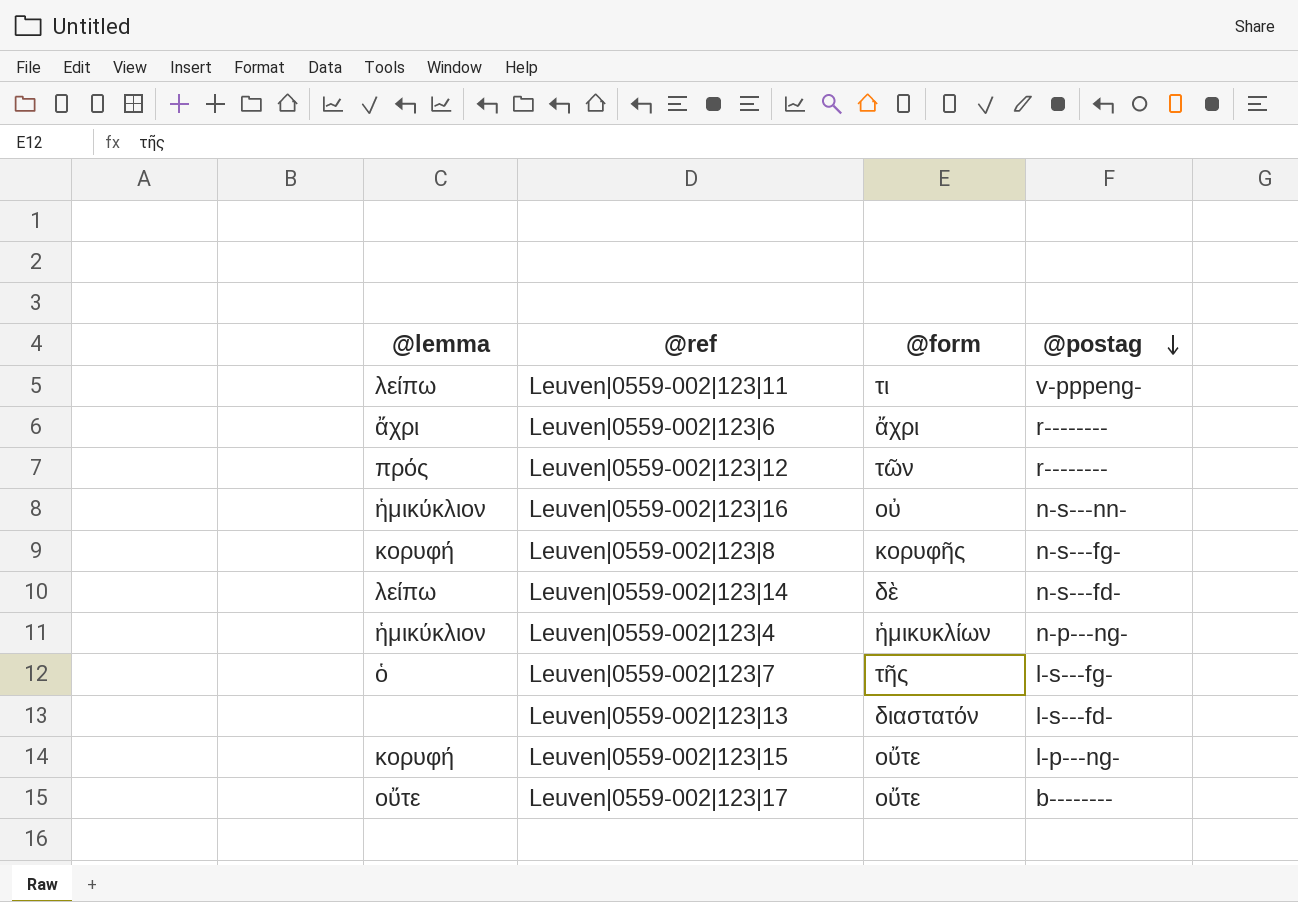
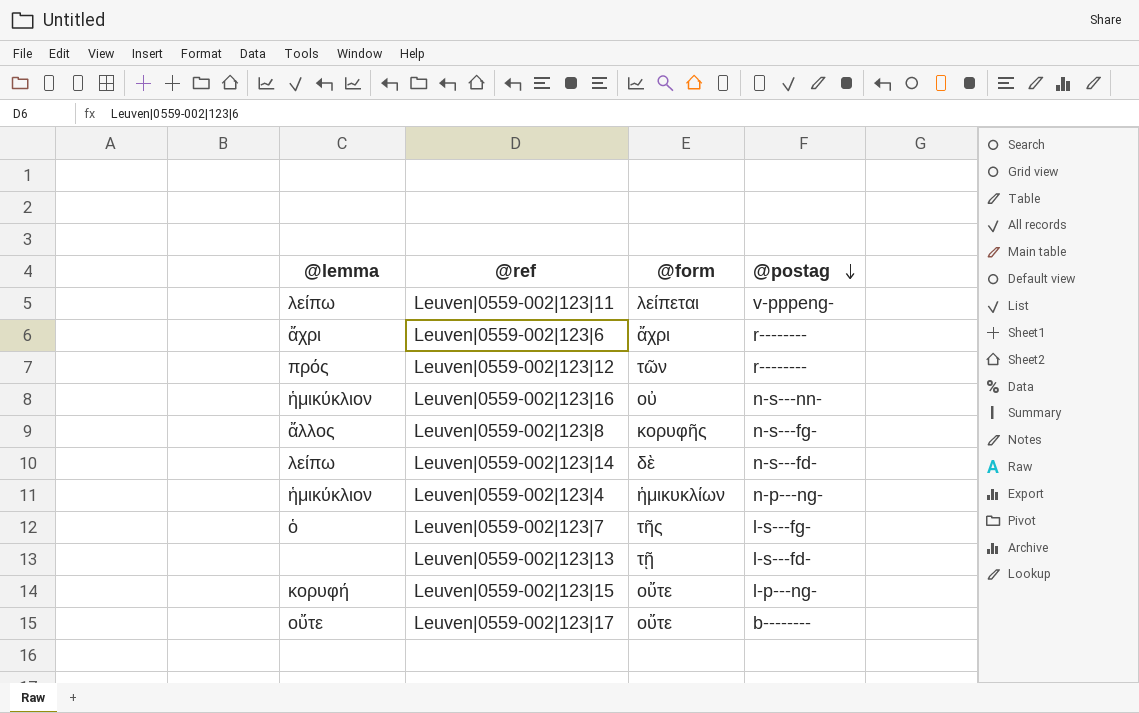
Leuven|0559-002|123|11 | @form: τι -> λείπεται
Leuven|0559-002|123|8 | @lemma: κορυφή -> ἄλλος
Leuven|0559-002|123|13 | @form: διαστατόν -> τῇ

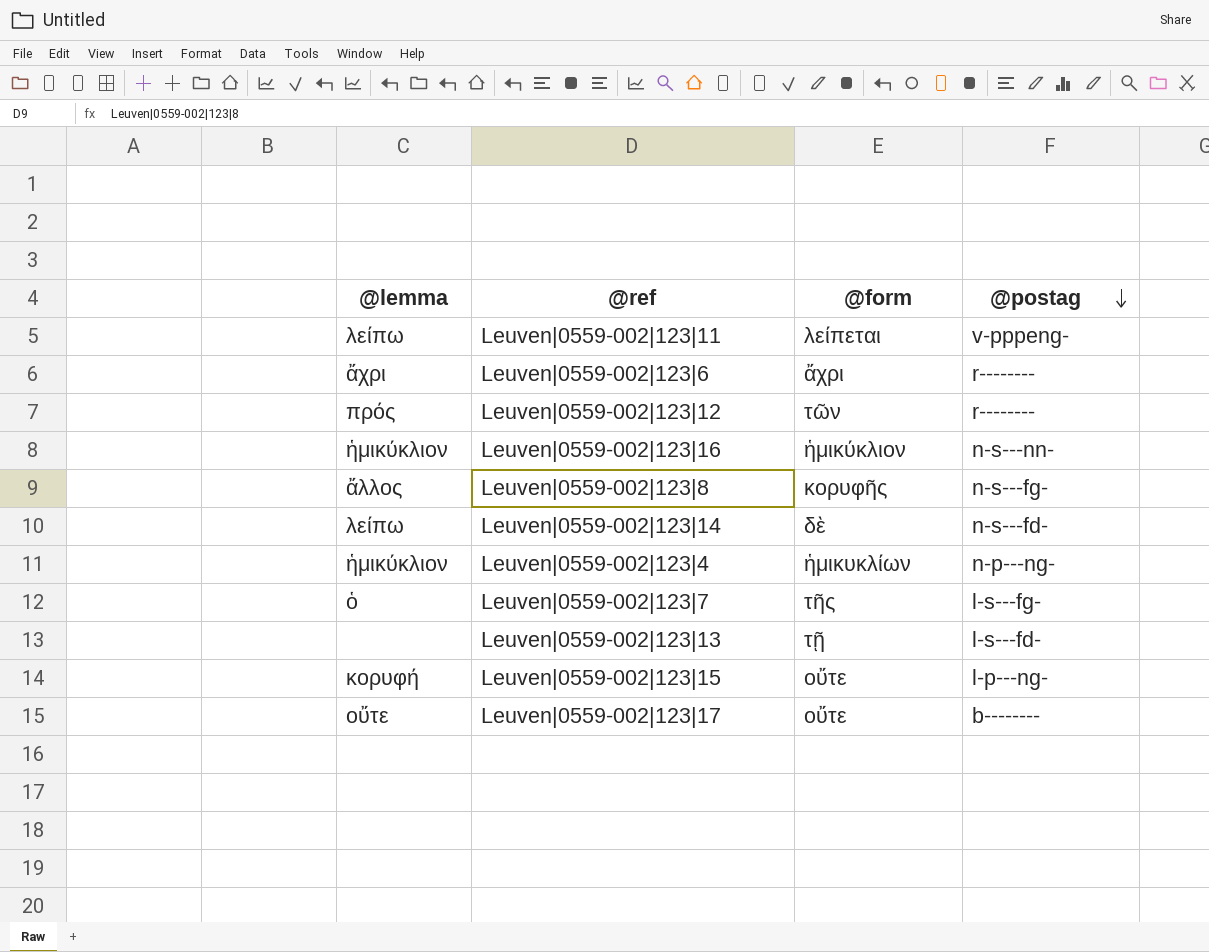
Leuven|0559-002|123|16 | @form: οὐ -> ἡμικύκλιον

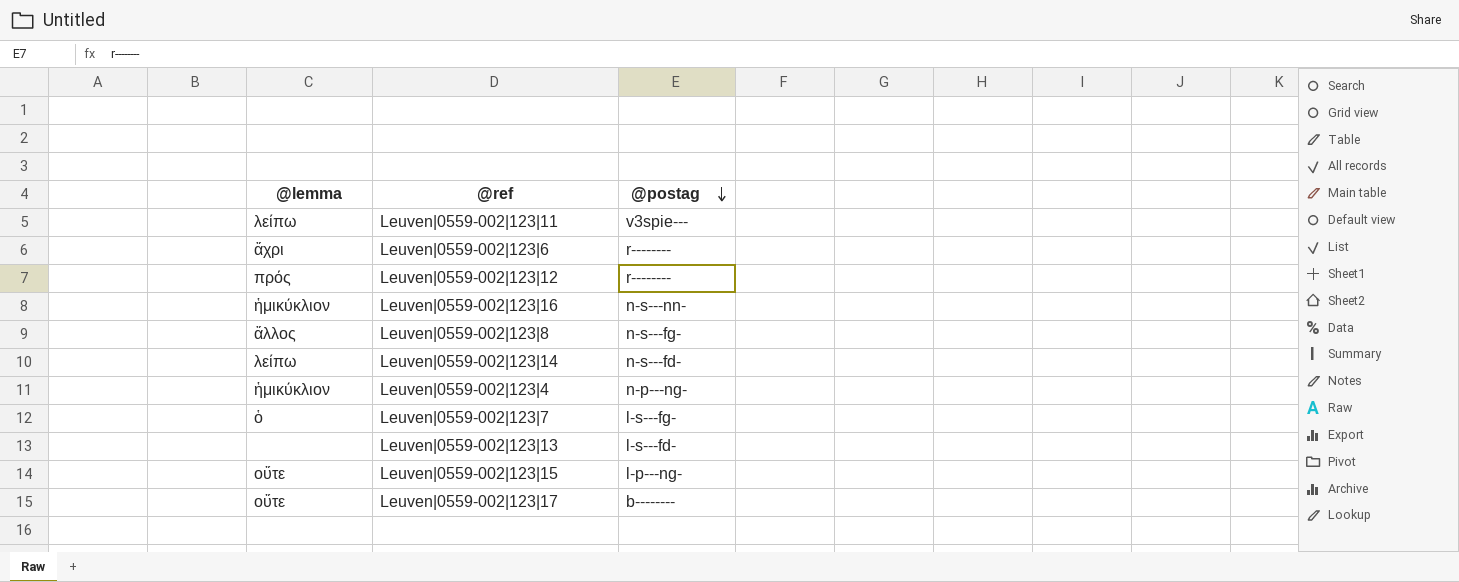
column @form | position: 3 -> none
Leuven|0559-002|123|11 | @postag: v-pppeng- -> v3spie---
Leuven|0559-002|123|15 | @lemma: κορυφή -> οὔτε

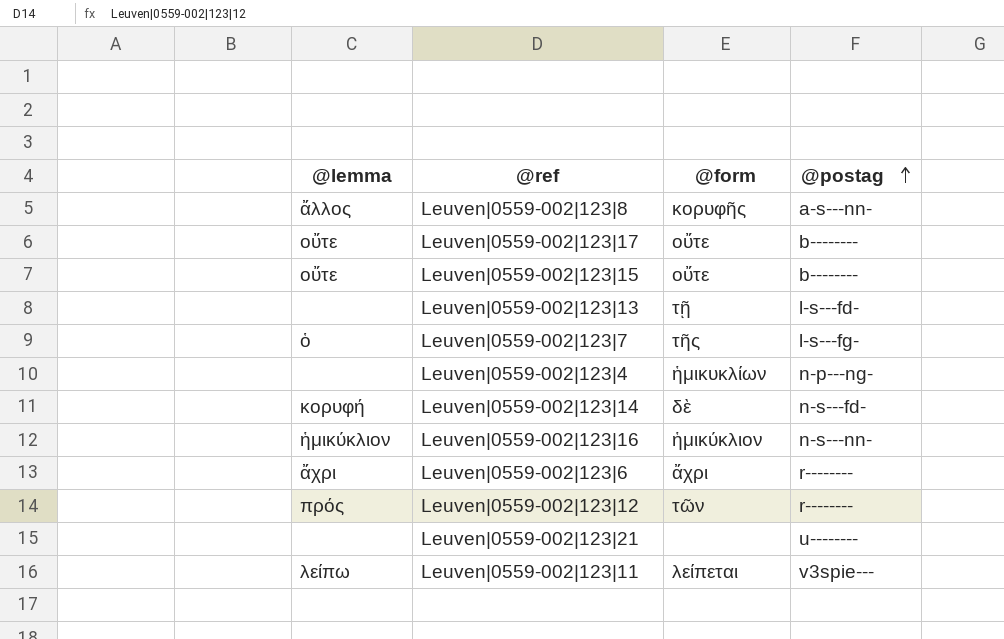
row order: @postag descending -> @postag ascending
column @form | position: none -> 3
Leuven|0559-002|123|8 | @postag: n-s---fg- -> a-s---nn-
Leuven|0559-002|123|15 | @postag: l-p---ng- -> b--------
Leuven|0559-002|123|4 | @lemma: ἡμικύκλιον -> none
Leuven|0559-002|123|14 | @lemma: λείπω -> κορυφή
row Leuven|0559-002|123|21: none -> none | none | u--------

